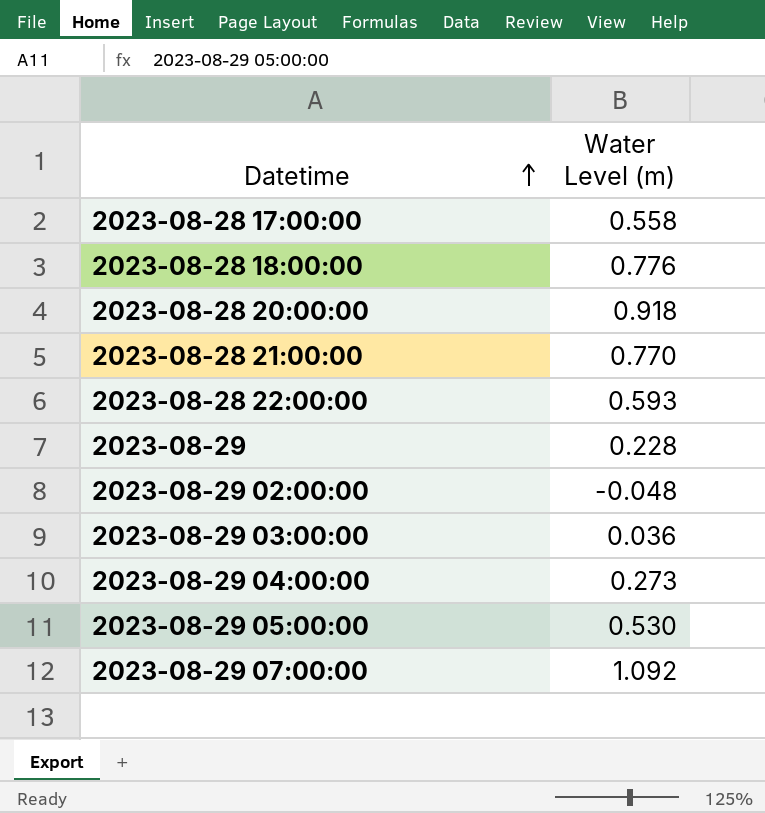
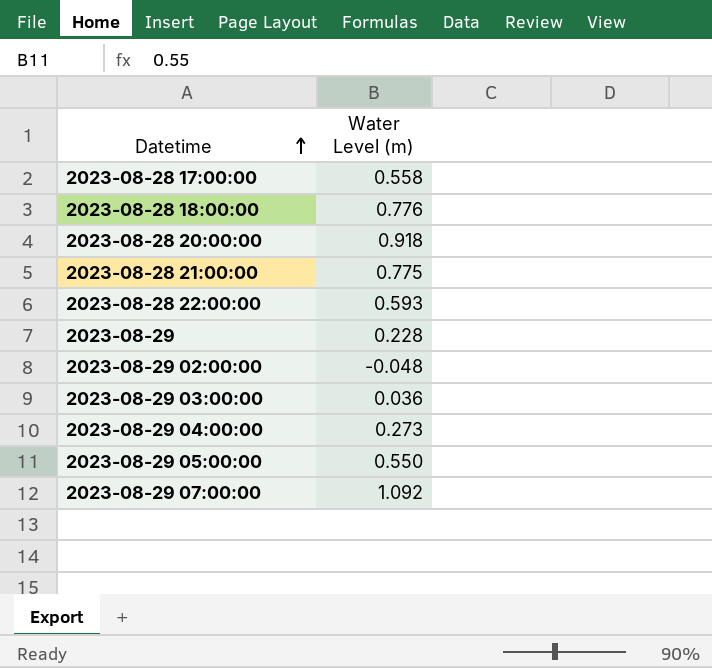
2023-08-28 21:00:00 | Water Level (m): 0.770 -> 0.775
2023-08-29 05:00:00 | Water Level (m): 0.530 -> 0.550

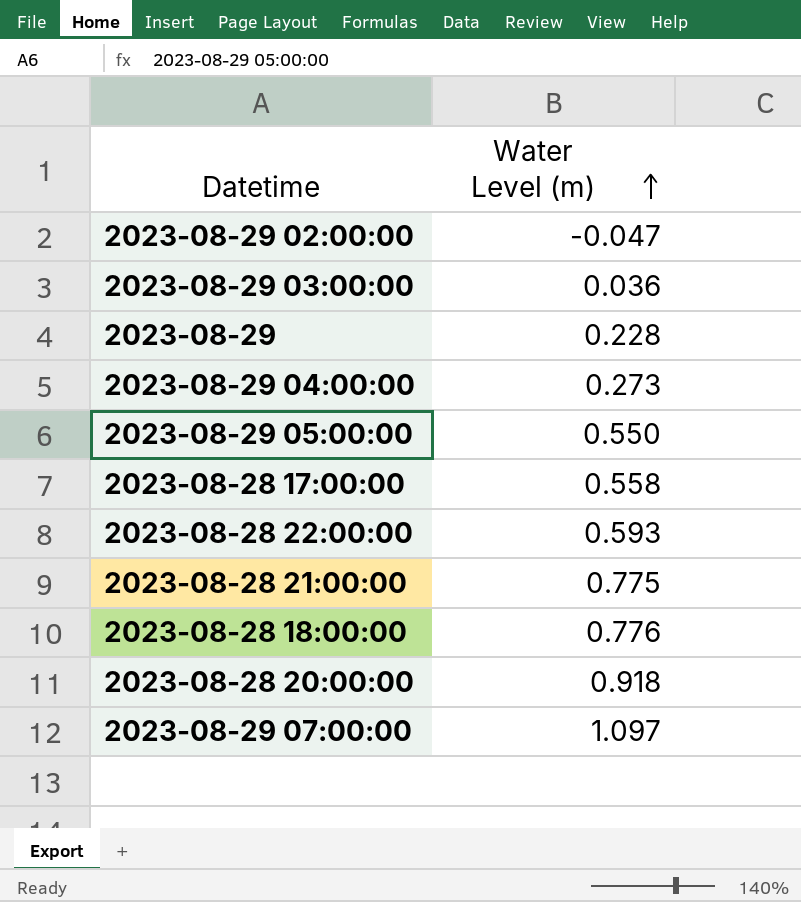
row order: Datetime ascending -> Water Level (m) ascending
2023-08-29 02:00:00 | Water Level (m): -0.048 -> -0.047
2023-08-29 07:00:00 | Water Level (m): 1.092 -> 1.097

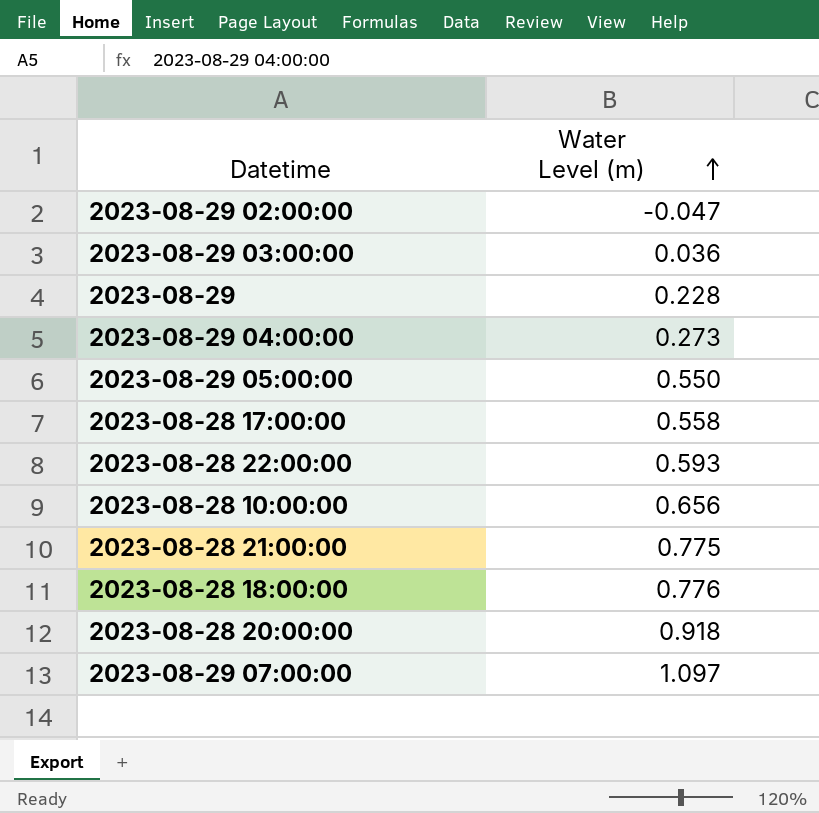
row 2023-08-28 10:00:00: none -> 0.656

